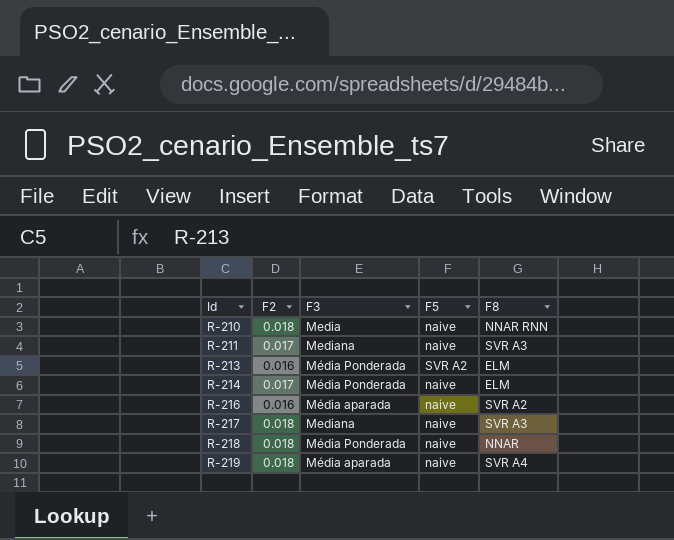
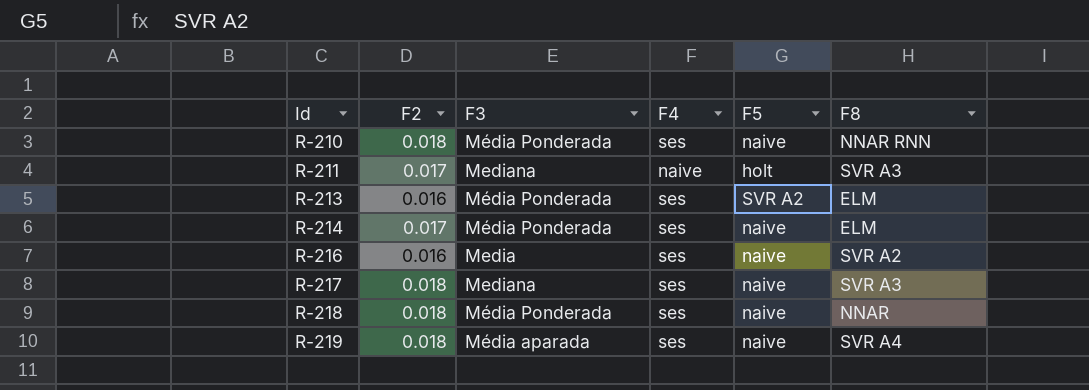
column F4 | position: none -> 4
R-210 | F3: Media -> Média Ponderada
R-211 | F5: naive -> holt
R-216 | F3: Média aparada -> Media

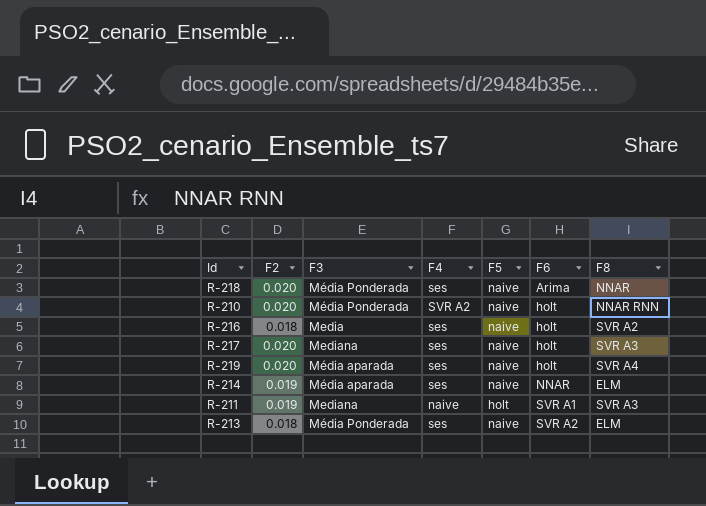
row order: Id ascending -> F6 ascending
column F6 | position: none -> 6
R-218 | F2: 0.018 -> 0.020
R-210 | F2: 0.018 -> 0.020
R-210 | F4: ses -> SVR A2
R-216 | F2: 0.016 -> 0.018
R-217 | F2: 0.018 -> 0.020
R-219 | F2: 0.018 -> 0.020
R-214 | F2: 0.017 -> 0.019
R-214 | F3: Média Ponderada -> Média aparada
R-211 | F2: 0.017 -> 0.019
R-213 | F2: 0.016 -> 0.018
R-213 | F5: SVR A2 -> naive

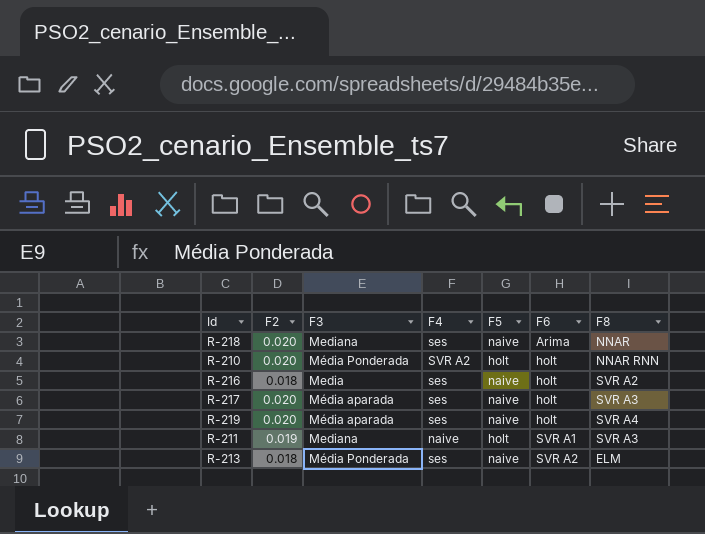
row R-214: 0.019 | Média aparada | ses | naive | NNAR | ELM -> none
R-218 | F3: Média Ponderada -> Mediana
R-210 | F5: naive -> holt
R-217 | F3: Mediana -> Média aparada

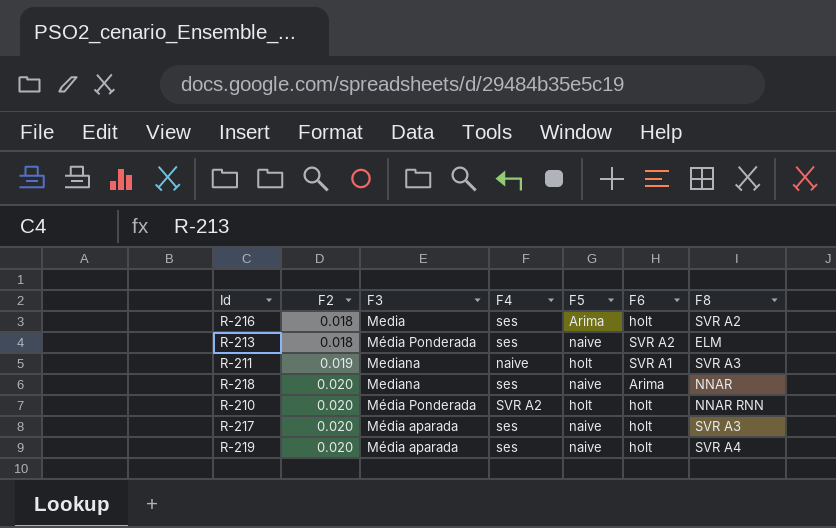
row order: F6 ascending -> F2 ascending
R-216 | F5: naive -> Arima

